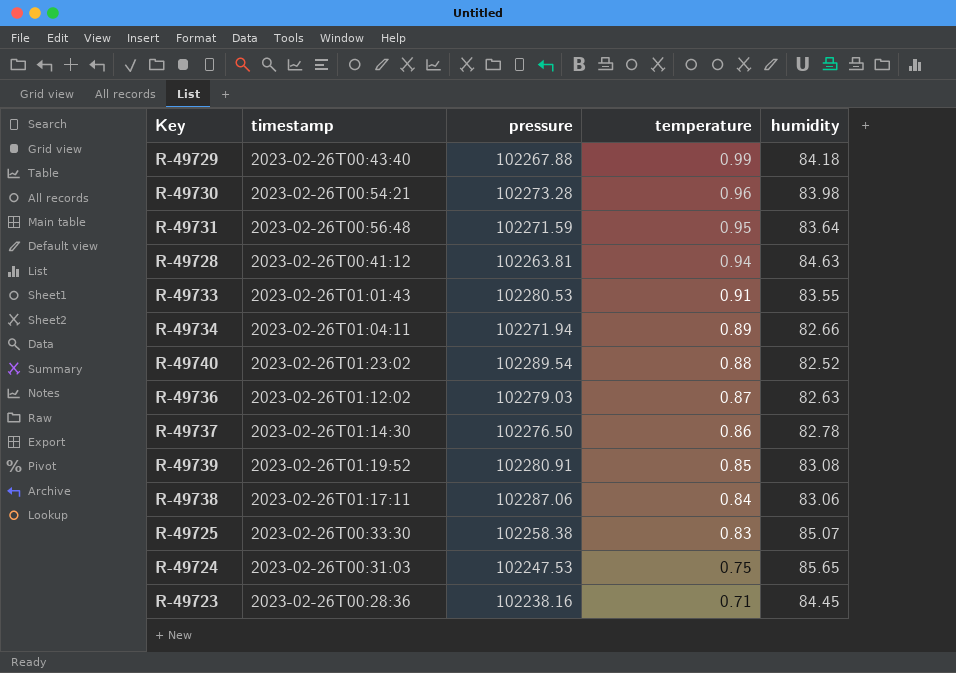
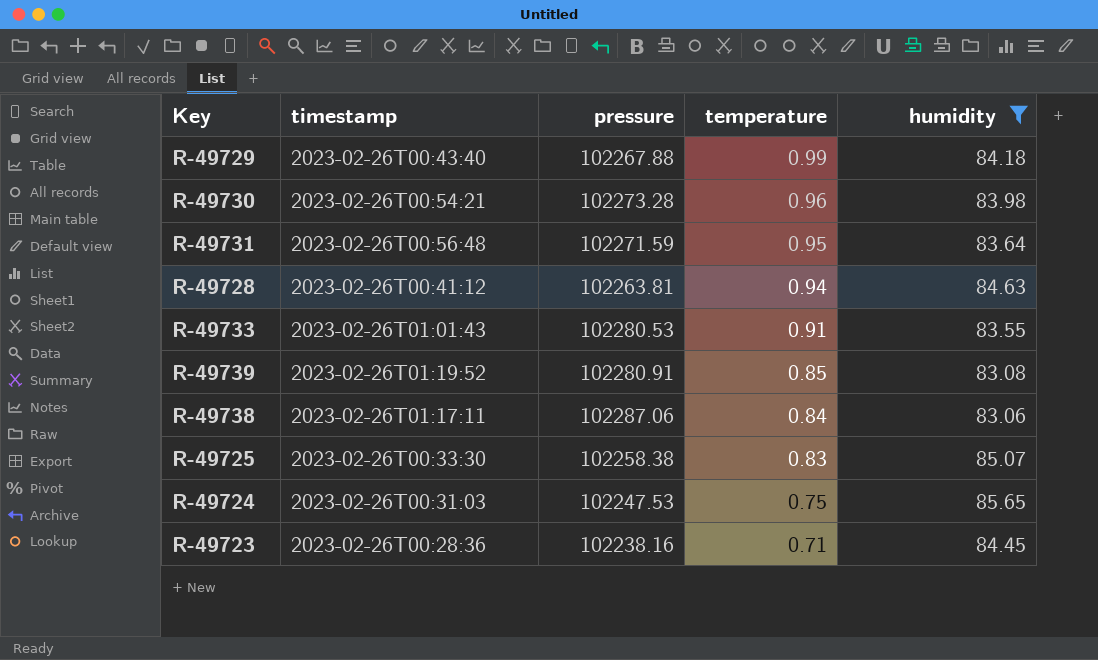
filter: none -> humidity >= 83.06

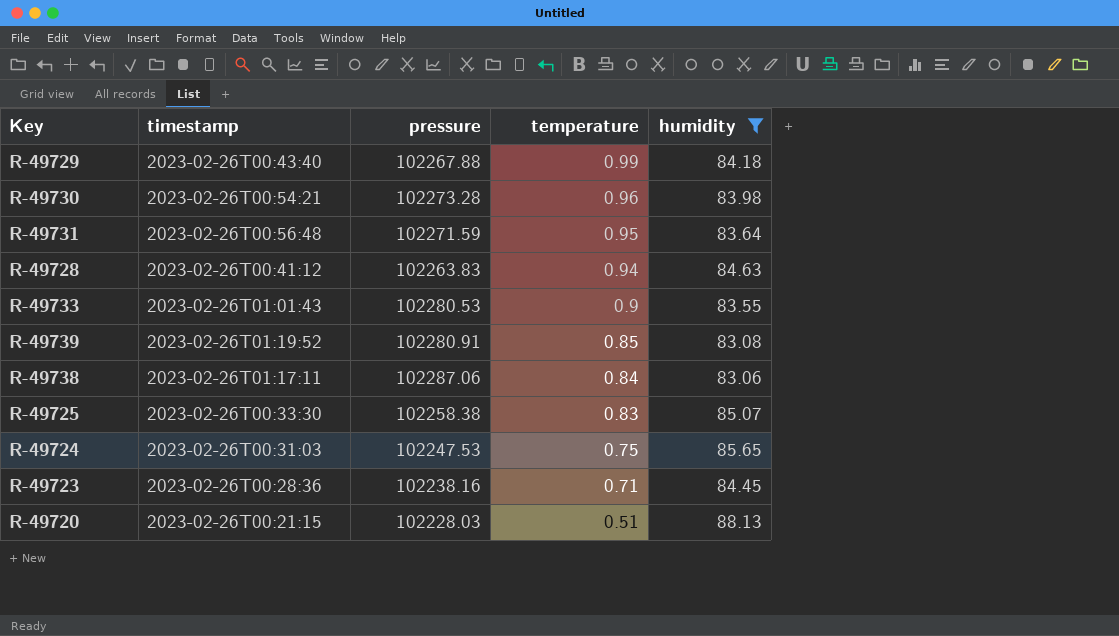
R-49728 | pressure: 102263.81 -> 102263.83
R-49733 | temperature: 0.91 -> 0.9
row R-49720: none -> 2023-02-26T00:21:15 | 102228.03 | 0.51 | 88.13

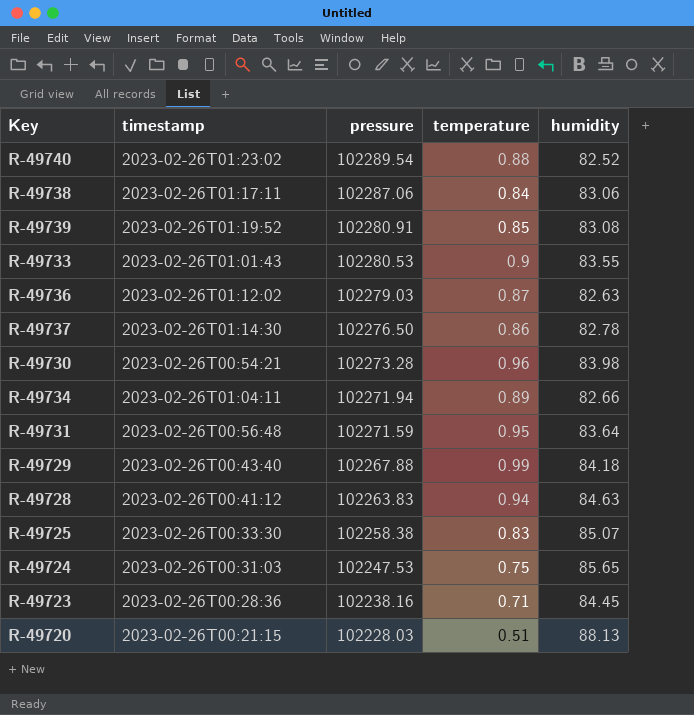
filter: humidity >= 83.06 -> none
row order: temperature descending -> pressure descending

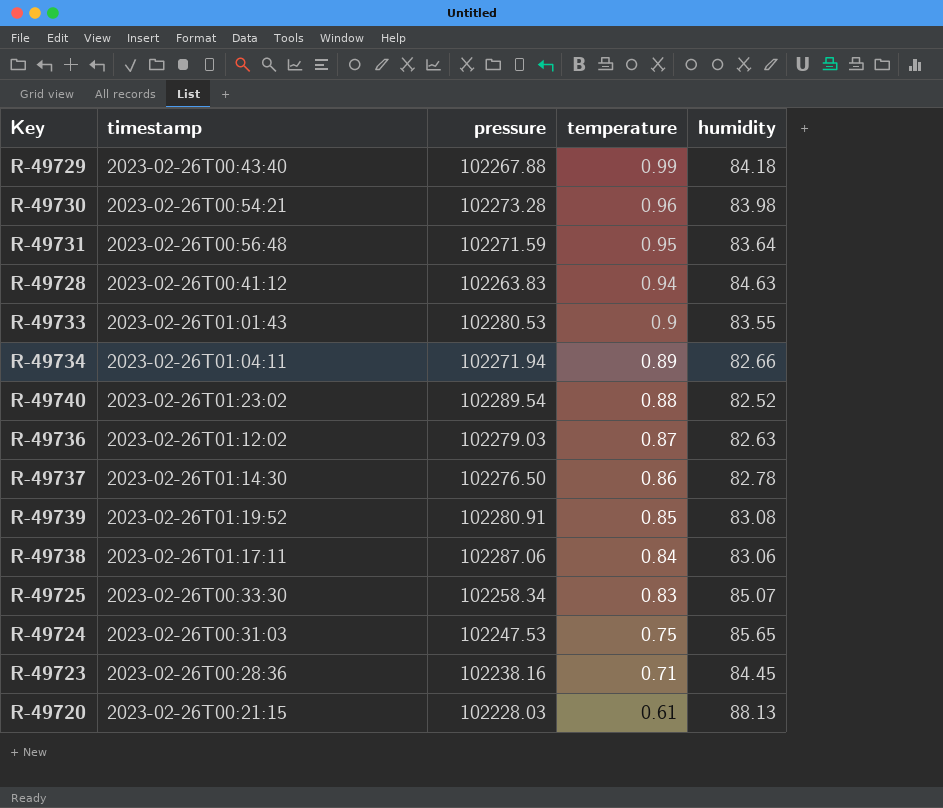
row order: pressure descending -> temperature descending
R-49725 | pressure: 102258.38 -> 102258.34
R-49720 | temperature: 0.51 -> 0.61

